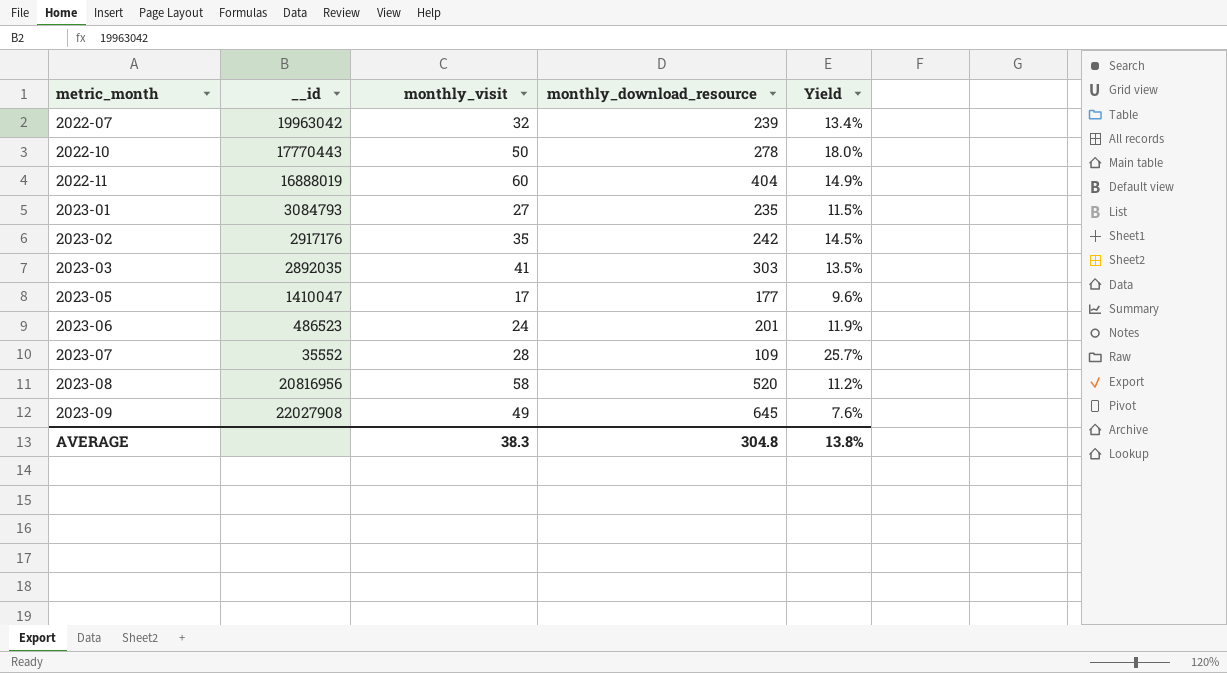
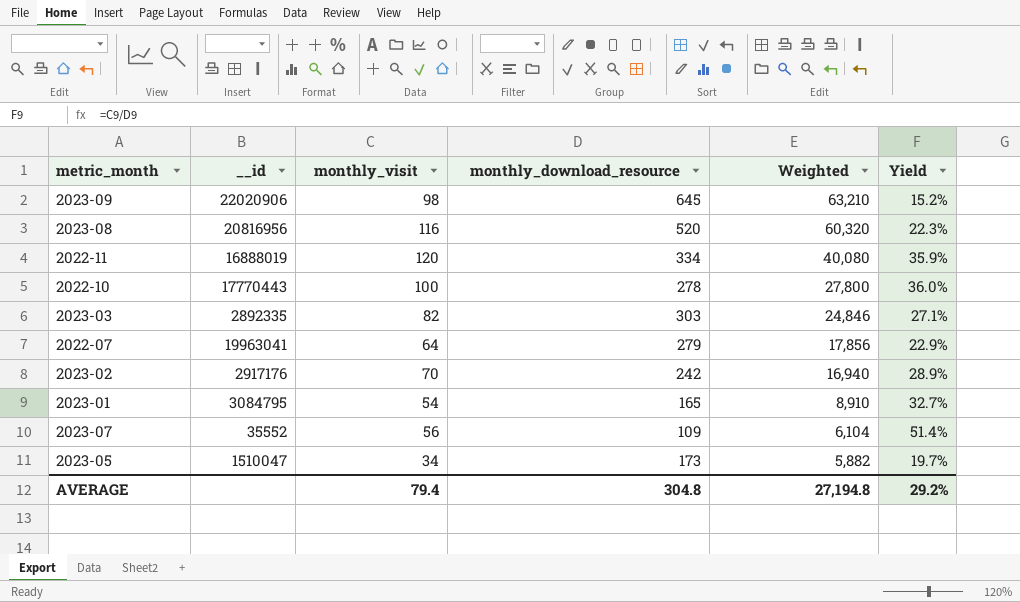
row order: metric_month ascending -> Weighted descending
column Weighted | formula: none -> [monthly_visit] * [monthly_download_resource]
row 2023-06: 486523 | 24 | 201 | 11.9% -> none
2023-09 | __id: 22027908 -> 22020906
2023-09 | monthly_visit: 49 -> 98
2023-09 | Yield: 7.6% -> 15.2%
2023-08 | monthly_visit: 58 -> 116
2023-08 | Yield: 11.2% -> 22.3%
2022-11 | monthly_visit: 60 -> 120
2022-11 | monthly_download_resource: 404 -> 334
2022-11 | Yield: 14.9% -> 35.9%
2022-10 | monthly_visit: 50 -> 100
2022-10 | Yield: 18.0% -> 36.0%
2023-03 | __id: 2892035 -> 2892335
2023-03 | monthly_visit: 41 -> 82
2023-03 | Yield: 13.5% -> 27.1%
2022-07 | __id: 19963042 -> 19963041
2022-07 | monthly_visit: 32 -> 64
2022-07 | monthly_download_resource: 239 -> 279
2022-07 | Yield: 13.4% -> 22.9%
2023-02 | monthly_visit: 35 -> 70
2023-02 | Yield: 14.5% -> 28.9%
2023-01 | __id: 3084793 -> 3084795
2023-01 | monthly_visit: 27 -> 54
2023-01 | monthly_download_resource: 235 -> 165
2023-01 | Yield: 11.5% -> 32.7%
2023-07 | monthly_visit: 28 -> 56
2023-07 | Yield: 25.7% -> 51.4%
2023-05 | __id: 1410047 -> 1510047
2023-05 | monthly_visit: 17 -> 34
2023-05 | monthly_download_resource: 177 -> 173
2023-05 | Yield: 9.6% -> 19.7%
AVERAGE | monthly_visit: 38.3 -> 79.4
AVERAGE | Yield: 13.8% -> 29.2%

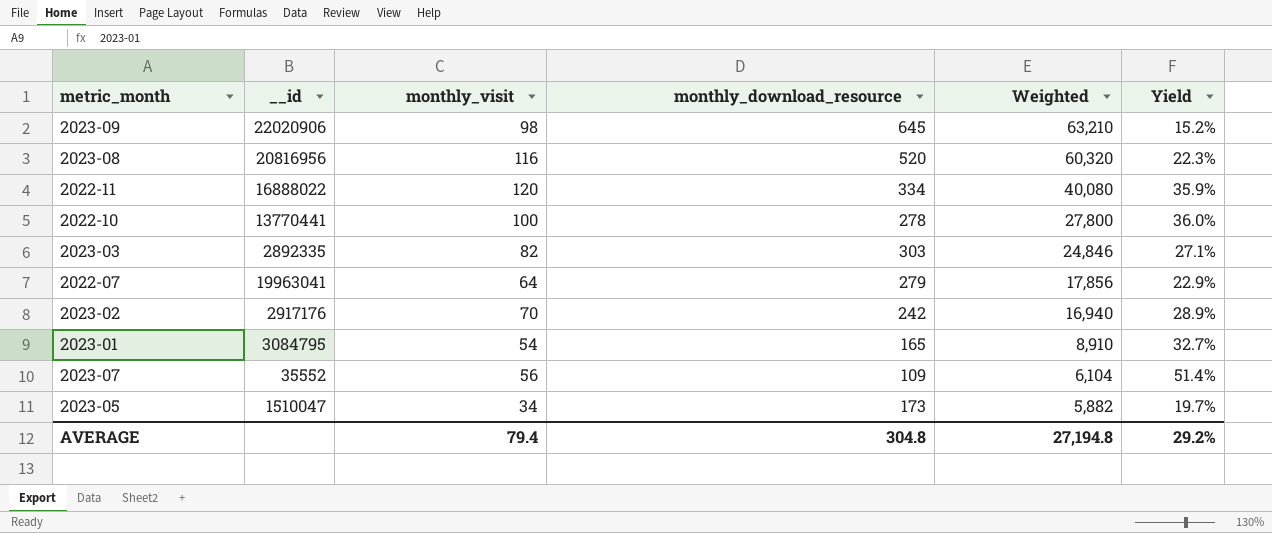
2022-11 | __id: 16888019 -> 16888022
2022-10 | __id: 17770443 -> 13770441

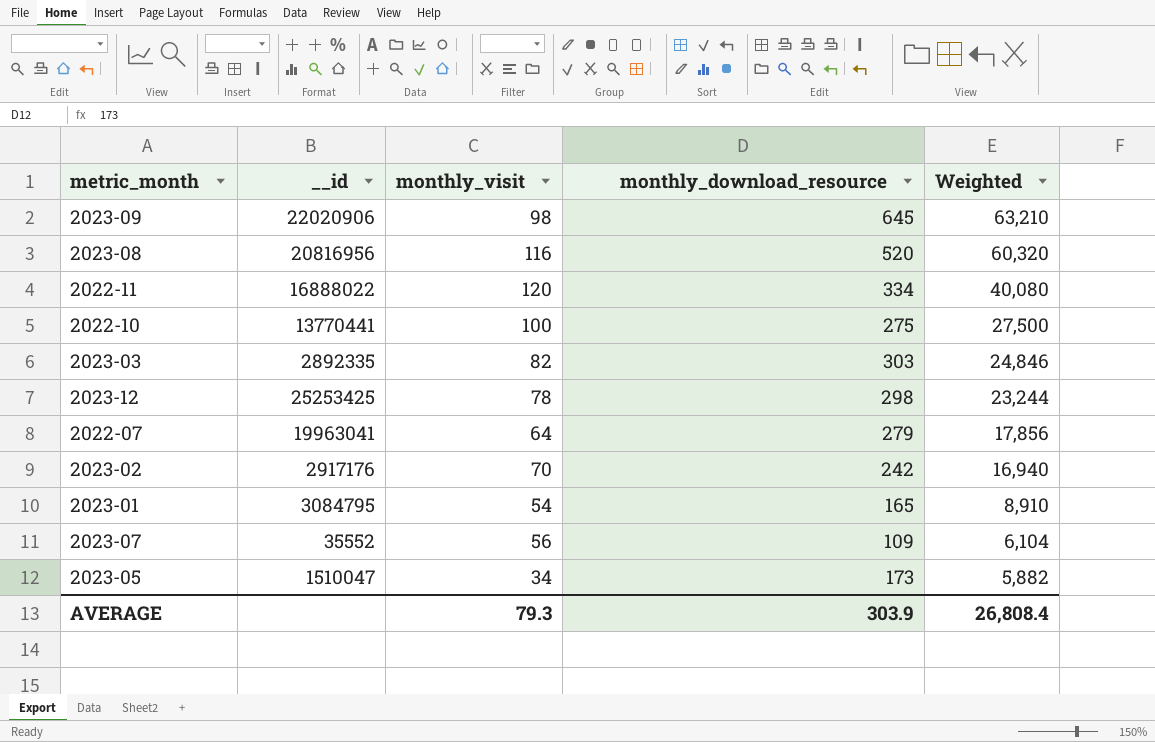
column Yield | formula: [monthly_visit] / [monthly_download_resource] -> none
2022-10 | monthly_download_resource: 278 -> 275
2022-10 | Weighted: 27,800 -> 27,500
row 2023-12: none -> 25253425 | 78 | 298 | 23,244
AVERAGE | monthly_visit: 79.4 -> 79.3
AVERAGE | monthly_download_resource: 304.8 -> 303.9
AVERAGE | Weighted: 27,194.8 -> 26,808.4

